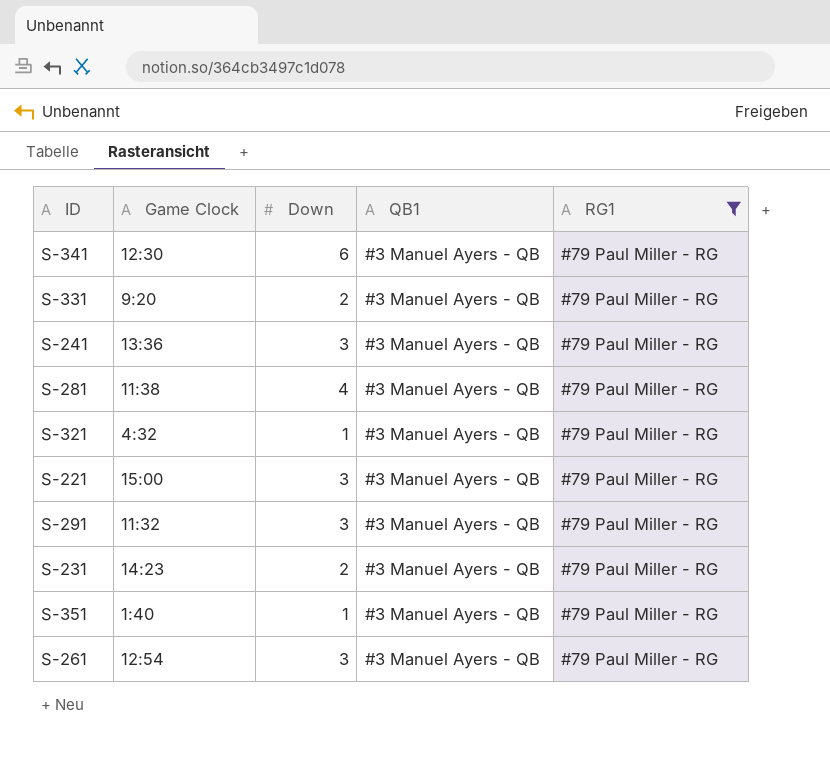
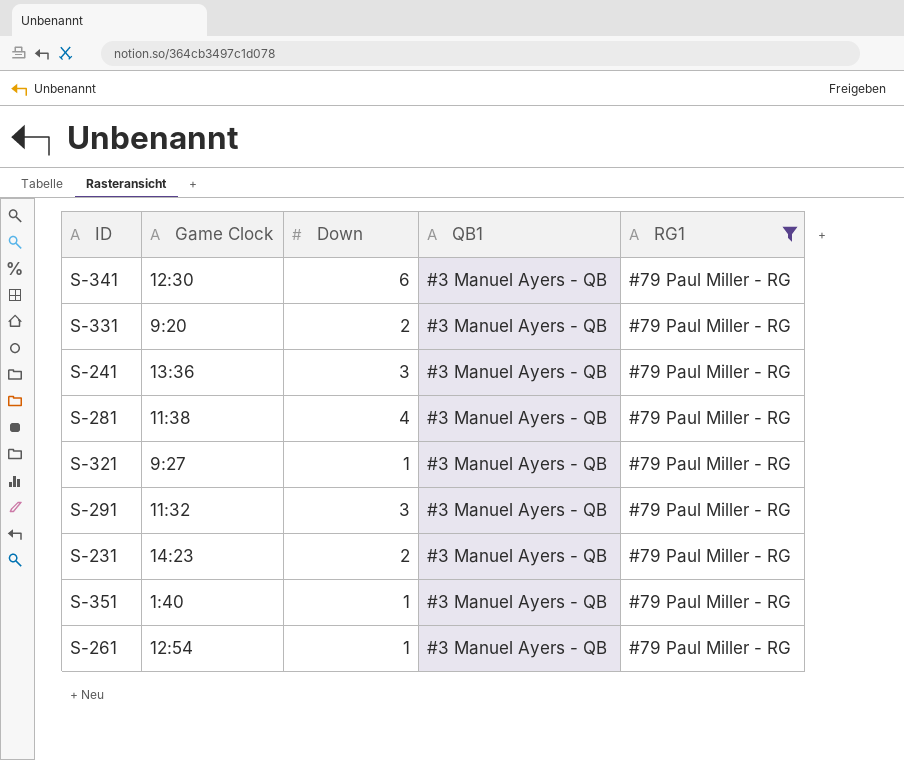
row S-221: 15:00 | 3 | #3 Manuel Ayers - QB | #79 Paul Miller - RG -> none
S-321 | Game Clock: 4:32 -> 9:27
S-261 | Down: 3 -> 1

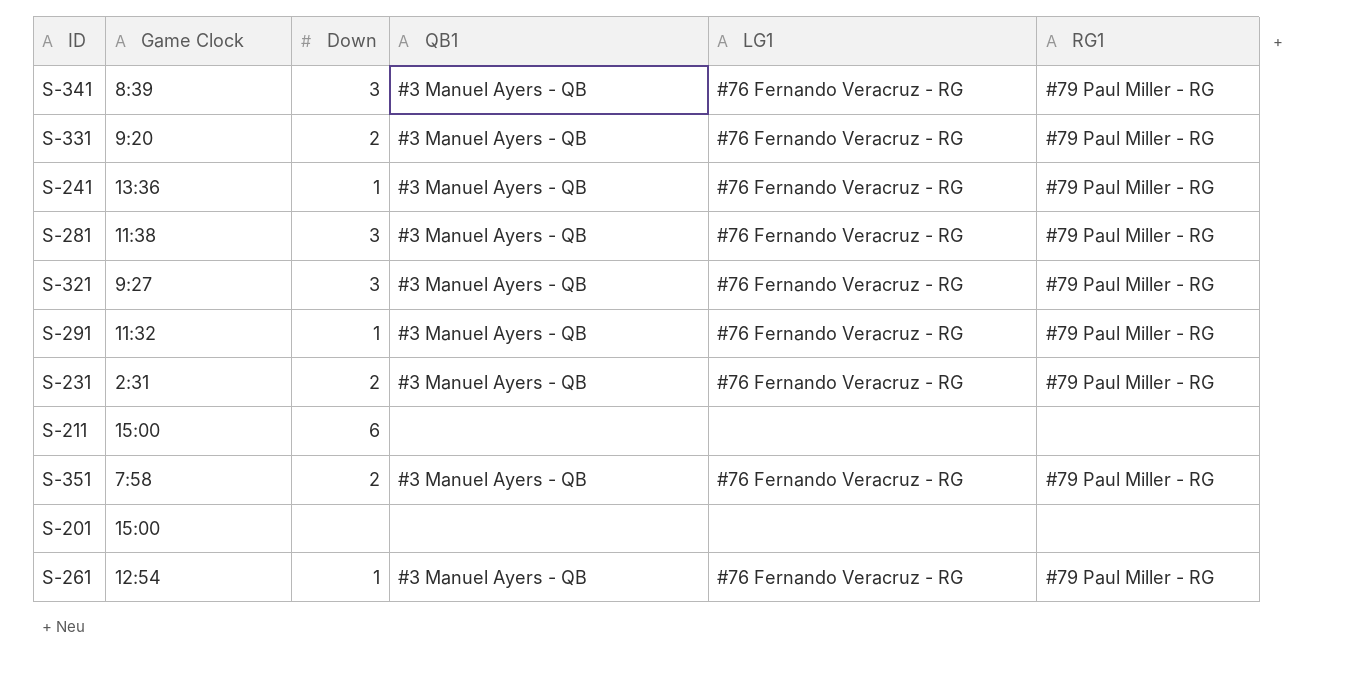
filter: RG1 = #79 Paul Miller - RG -> none
column LG1 | position: none -> 5
S-341 | Game Clock: 12:30 -> 8:39
S-341 | Down: 6 -> 3
S-241 | Down: 3 -> 1
S-281 | Down: 4 -> 3
S-321 | Down: 1 -> 3
S-291 | Down: 3 -> 1
S-231 | Game Clock: 14:23 -> 2:31
S-351 | Game Clock: 1:40 -> 7:58
S-351 | Down: 1 -> 2

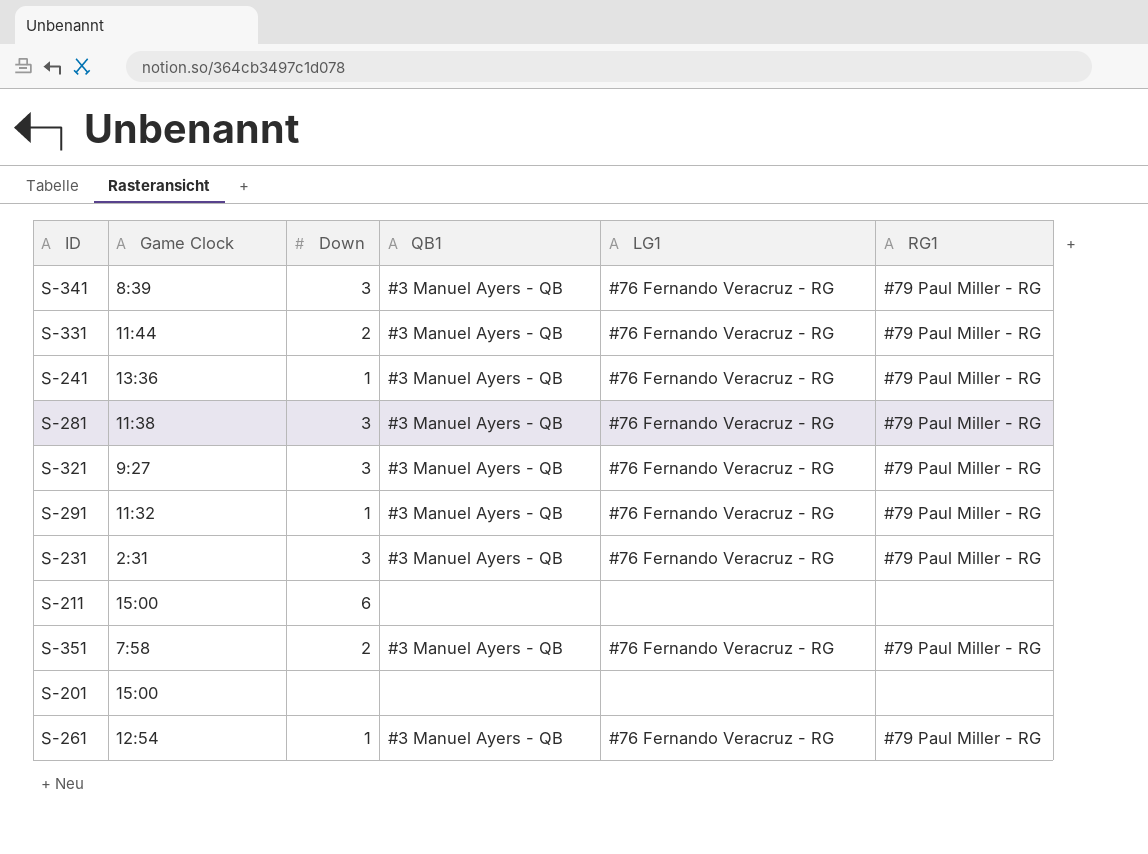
S-331 | Game Clock: 9:20 -> 11:44
S-231 | Down: 2 -> 3

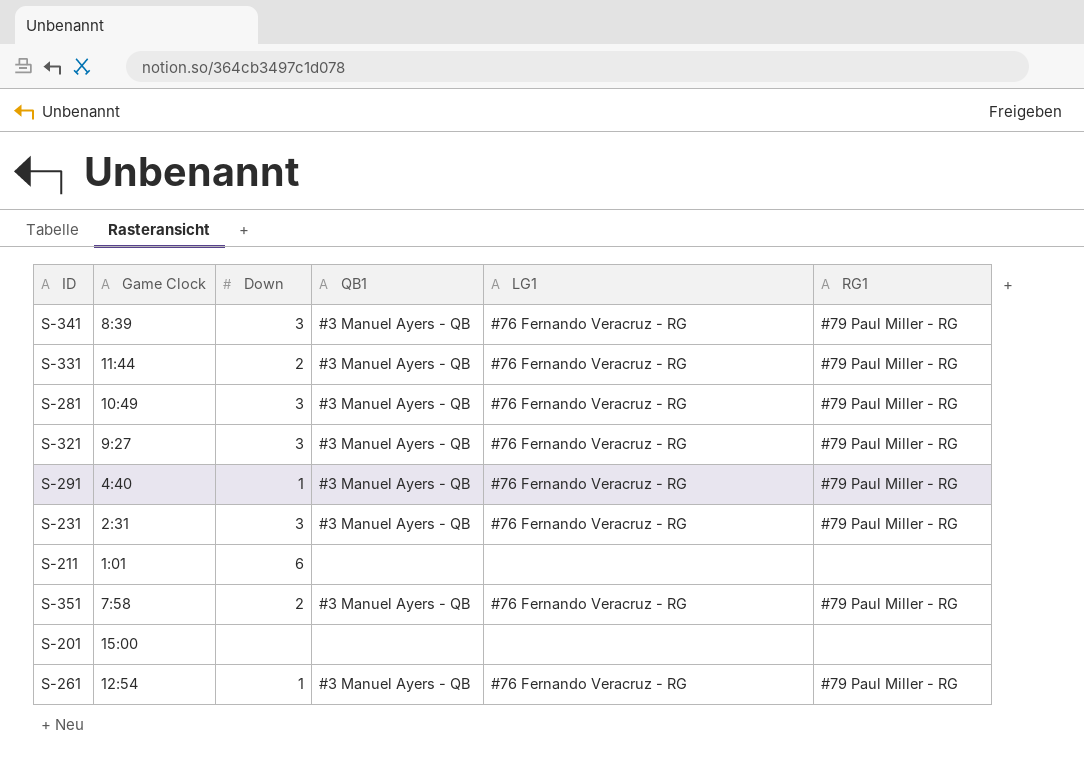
row S-241: 13:36 | 1 | #3 Manuel Ayers - QB | #76 Fernando Veracruz - RG | #79 Paul Miller - RG -> none
S-281 | Game Clock: 11:38 -> 10:49
S-291 | Game Clock: 11:32 -> 4:40
S-211 | Game Clock: 15:00 -> 1:01

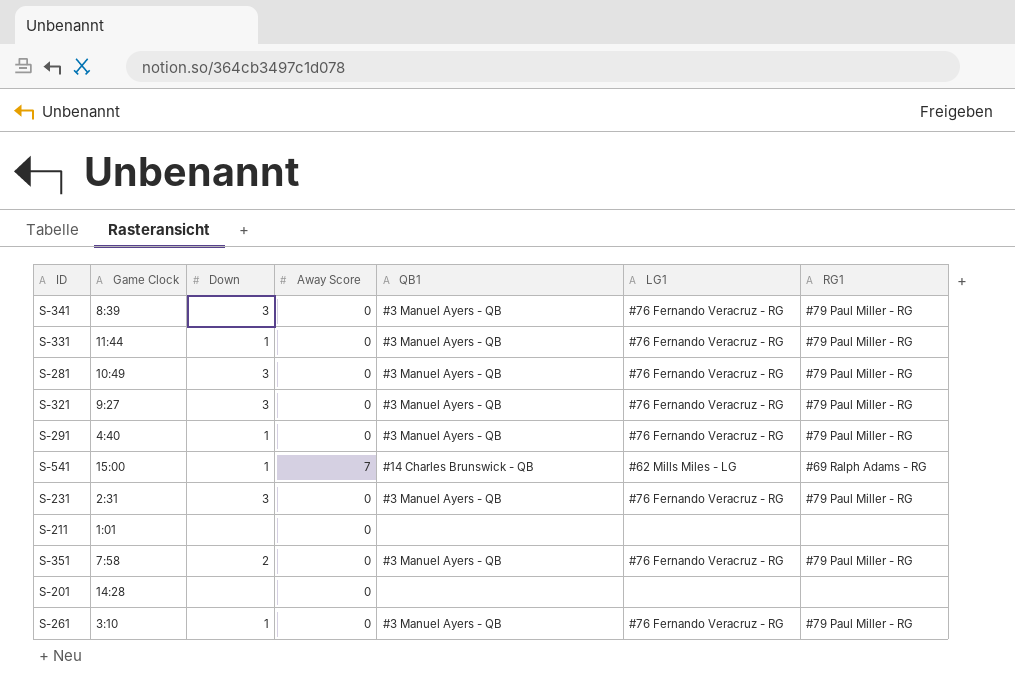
column Away Score | position: none -> 4
S-331 | Down: 2 -> 1
row S-541: none -> 15:00 | 1 | 7 | #14 Charles Brunswick - QB | #62 Mills Miles - LG | #69 Ralph Adams - RG
S-211 | Down: 6 -> none
S-201 | Game Clock: 15:00 -> 14:28
S-261 | Game Clock: 12:54 -> 3:10

